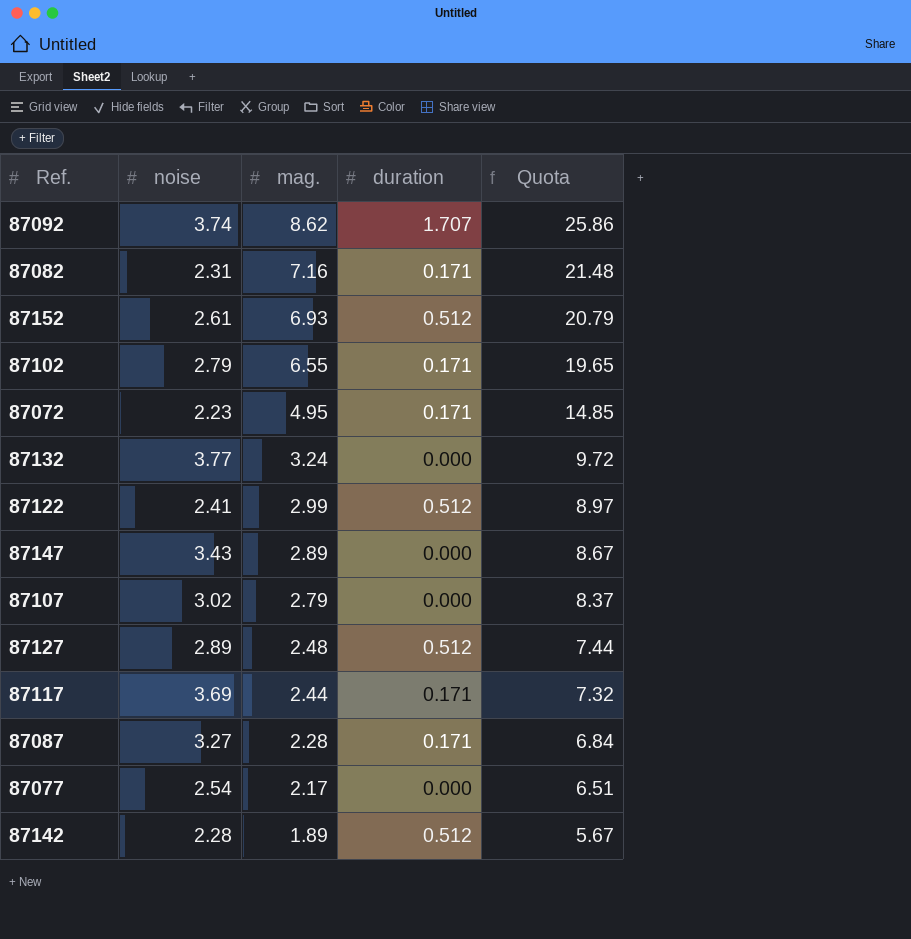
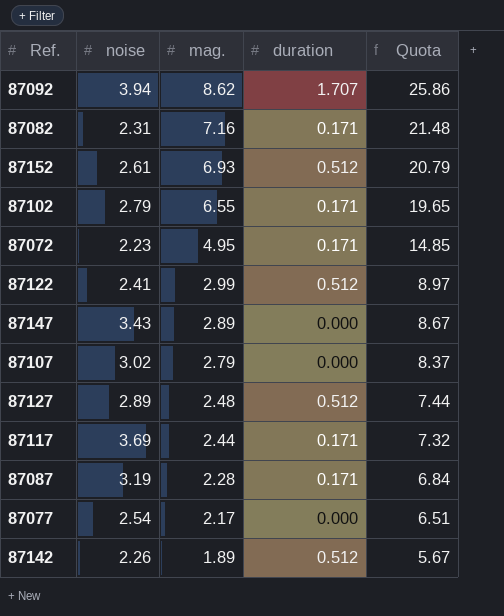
row 87132: 3.77 | 3.24 | 0.000 | 9.72 -> none
87092 | noise: 3.74 -> 3.94
87087 | noise: 3.27 -> 3.19
87142 | noise: 2.28 -> 2.26

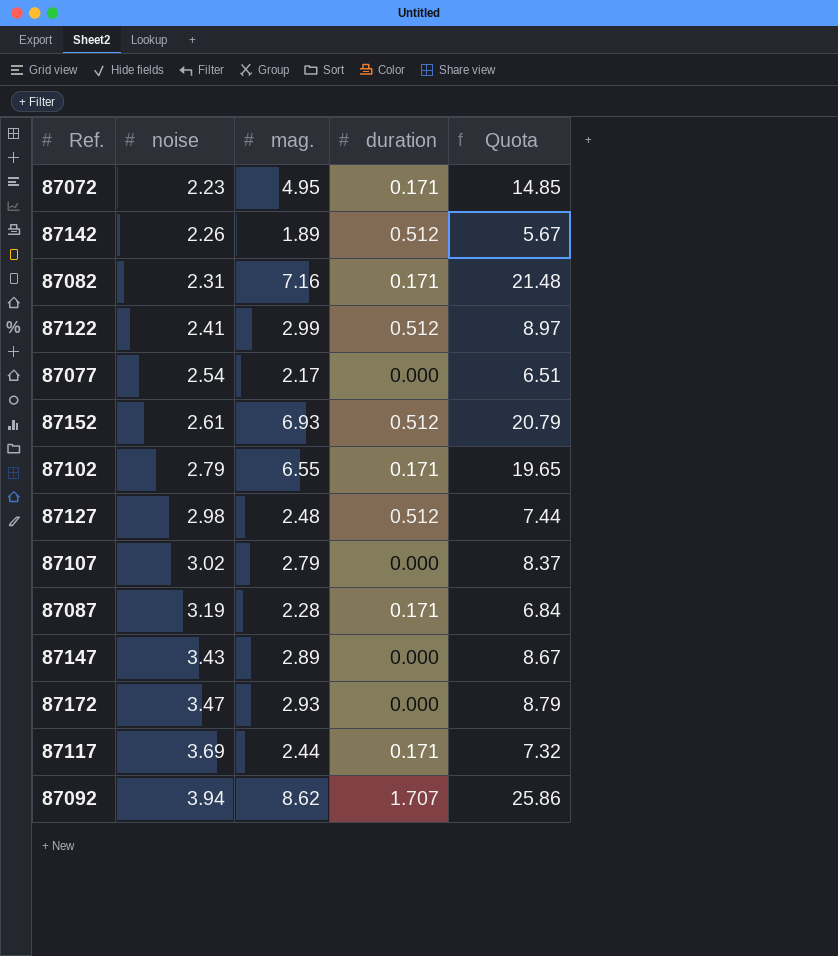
row order: mag. descending -> noise ascending
87127 | noise: 2.89 -> 2.98
row 87172: none -> 3.47 | 2.93 | 0.000 | 8.79

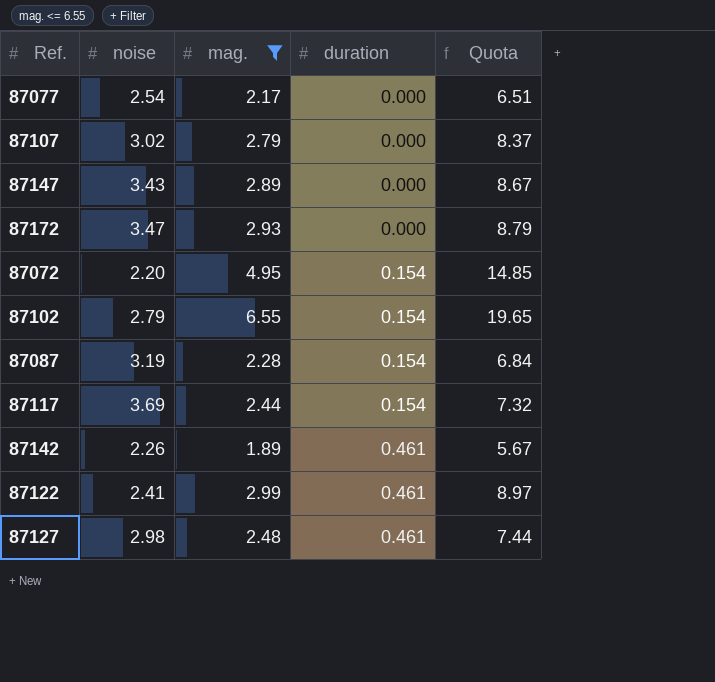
filter: none -> mag. <= 6.55
row order: noise ascending -> duration ascending
87072 | noise: 2.23 -> 2.20
87072 | duration: 0.171 -> 0.154
87102 | duration: 0.171 -> 0.154
87087 | duration: 0.171 -> 0.154
87117 | duration: 0.171 -> 0.154
87142 | duration: 0.512 -> 0.461
87122 | duration: 0.512 -> 0.461
87127 | duration: 0.512 -> 0.461

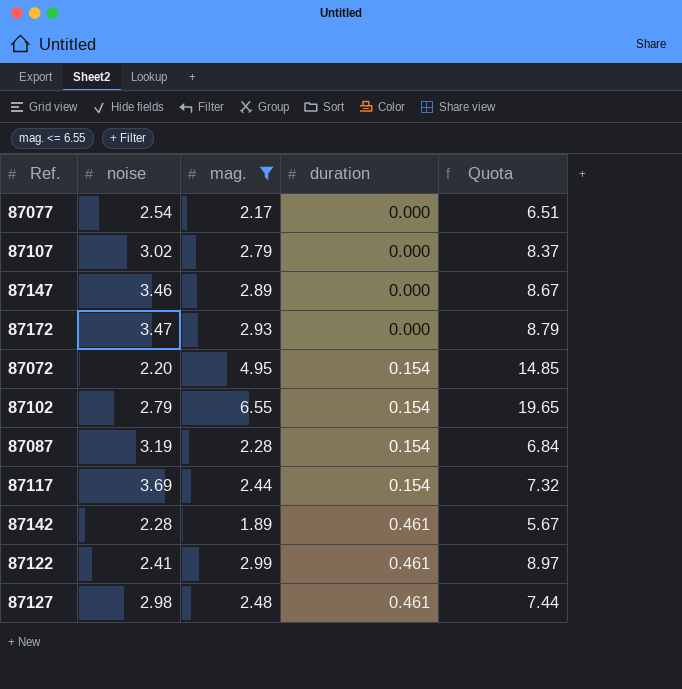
87147 | noise: 3.43 -> 3.46
87142 | noise: 2.26 -> 2.28

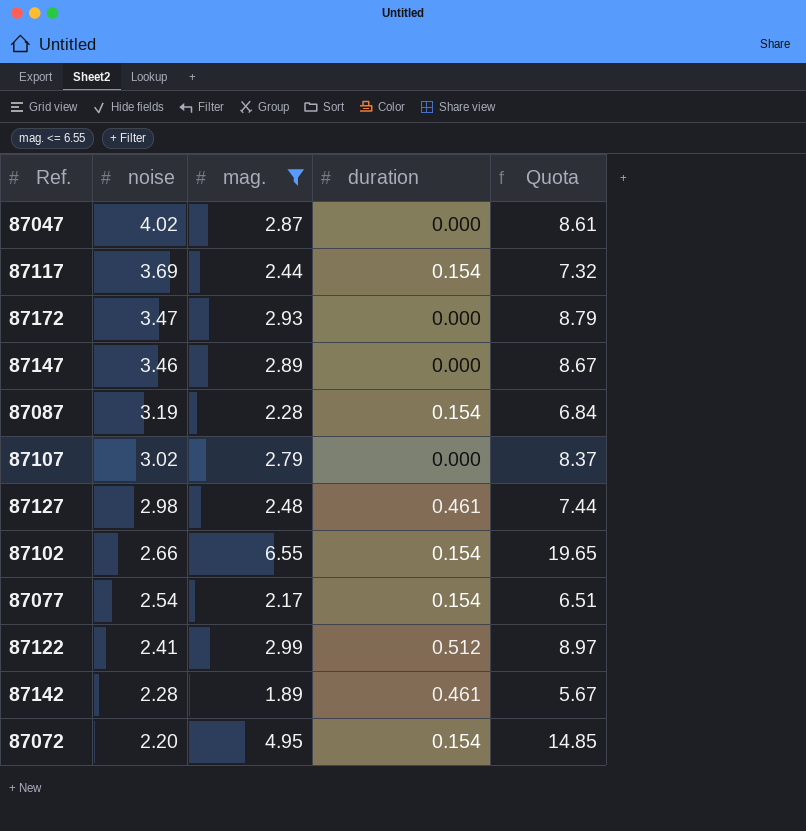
row order: duration ascending -> noise descending
row 87047: none -> 4.02 | 2.87 | 0.000 | 8.61
87102 | noise: 2.79 -> 2.66
87077 | duration: 0.000 -> 0.154
87122 | duration: 0.461 -> 0.512

